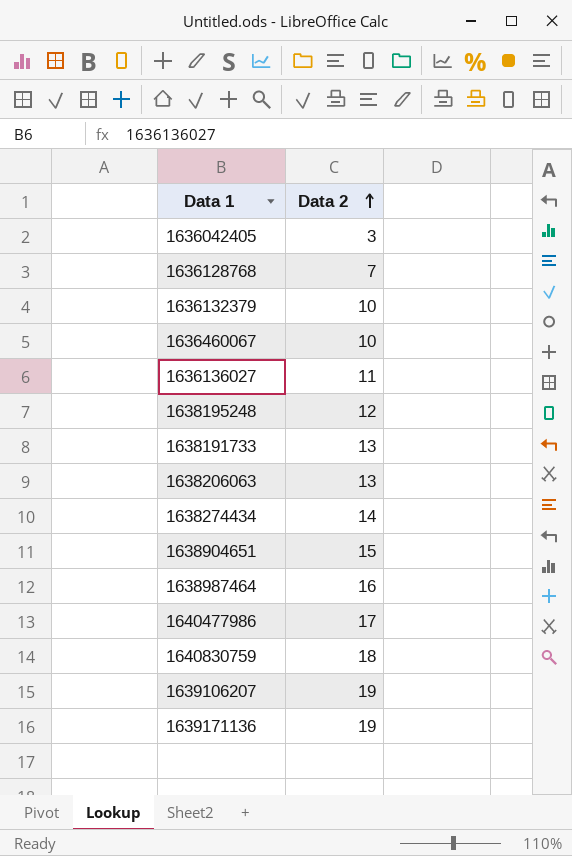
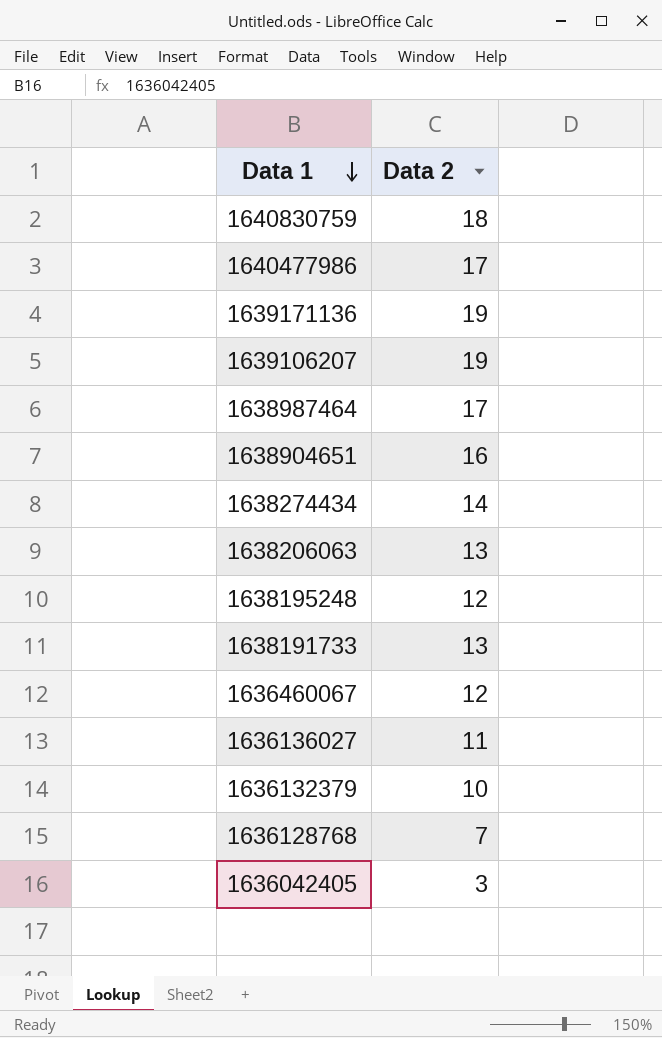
row order: Data 2 ascending -> Data 1 descending
1638987464 | Data 2: 16 -> 17
1638904651 | Data 2: 15 -> 16
1636460067 | Data 2: 10 -> 12

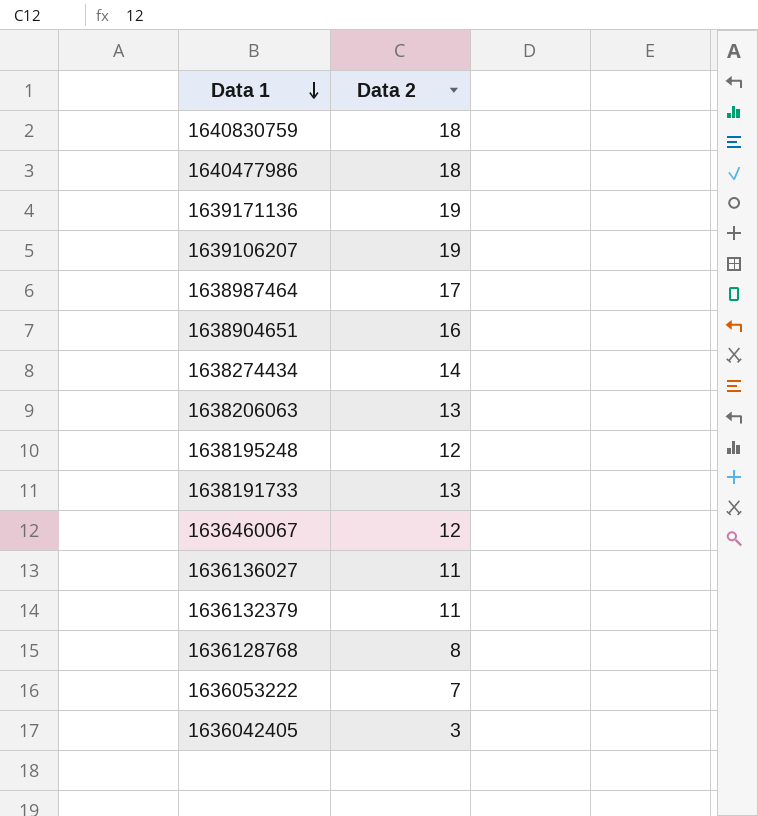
1640477986 | Data 2: 17 -> 18
1636132379 | Data 2: 10 -> 11
1636128768 | Data 2: 7 -> 8
row 1636053222: none -> 7

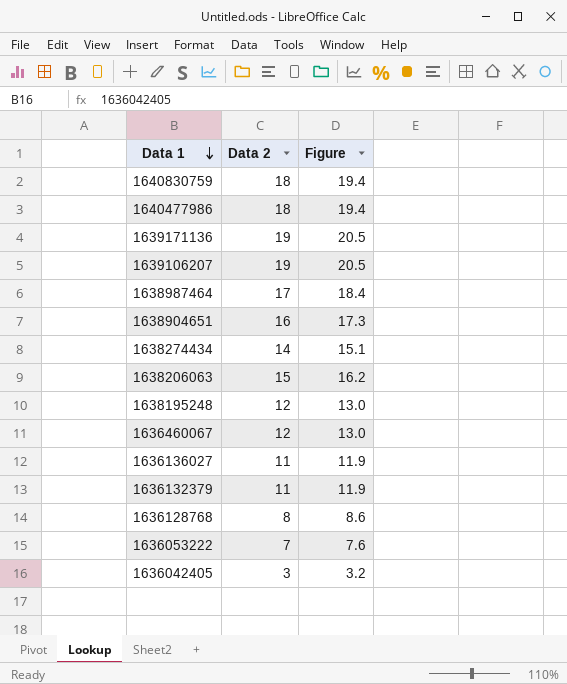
column Figure | formula: none -> [Data 2] * 1.08
row 1638191733: 13 -> none
1638206063 | Data 2: 13 -> 15

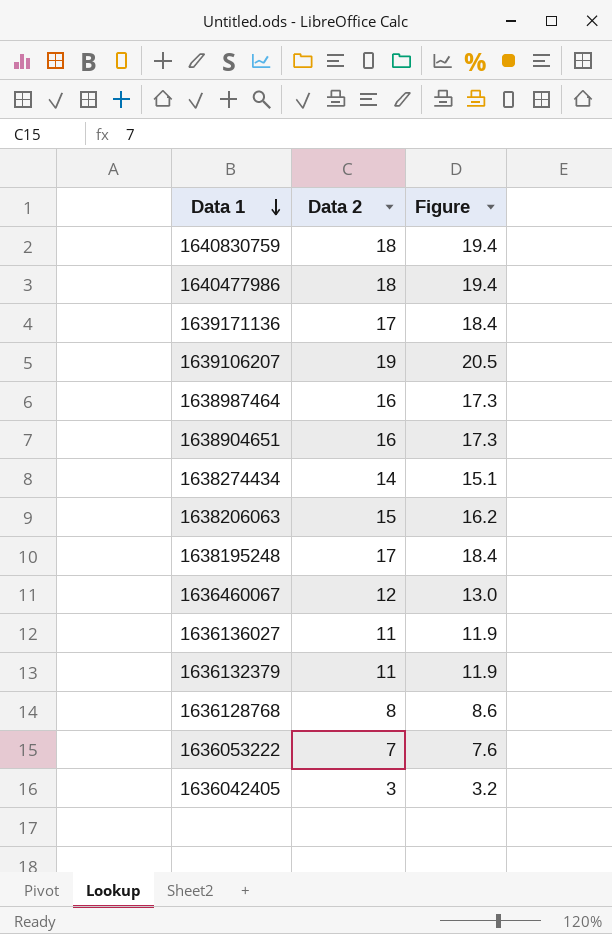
1639171136 | Data 2: 19 -> 17
1639171136 | Figure: 20.5 -> 18.4
1638987464 | Data 2: 17 -> 16
1638987464 | Figure: 18.4 -> 17.3
1638195248 | Data 2: 12 -> 17
1638195248 | Figure: 13.0 -> 18.4

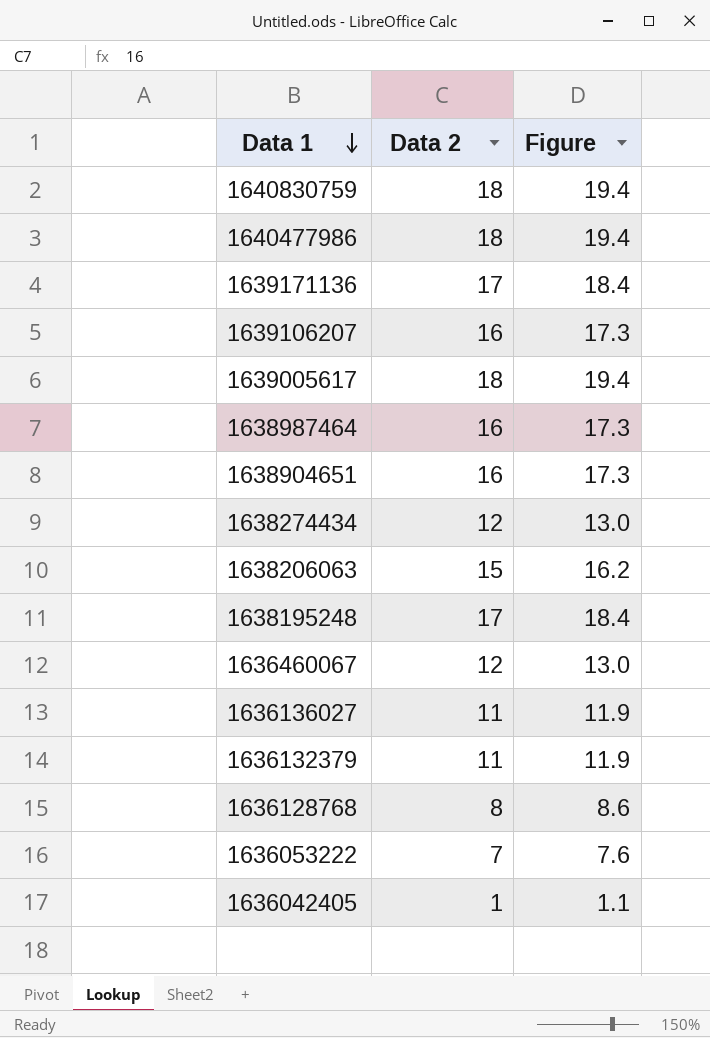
1639106207 | Data 2: 19 -> 16
1639106207 | Figure: 20.5 -> 17.3
row 1639005617: none -> 18 | 19.4
1638274434 | Data 2: 14 -> 12
1638274434 | Figure: 15.1 -> 13.0
1636042405 | Data 2: 3 -> 1
1636042405 | Figure: 3.2 -> 1.1

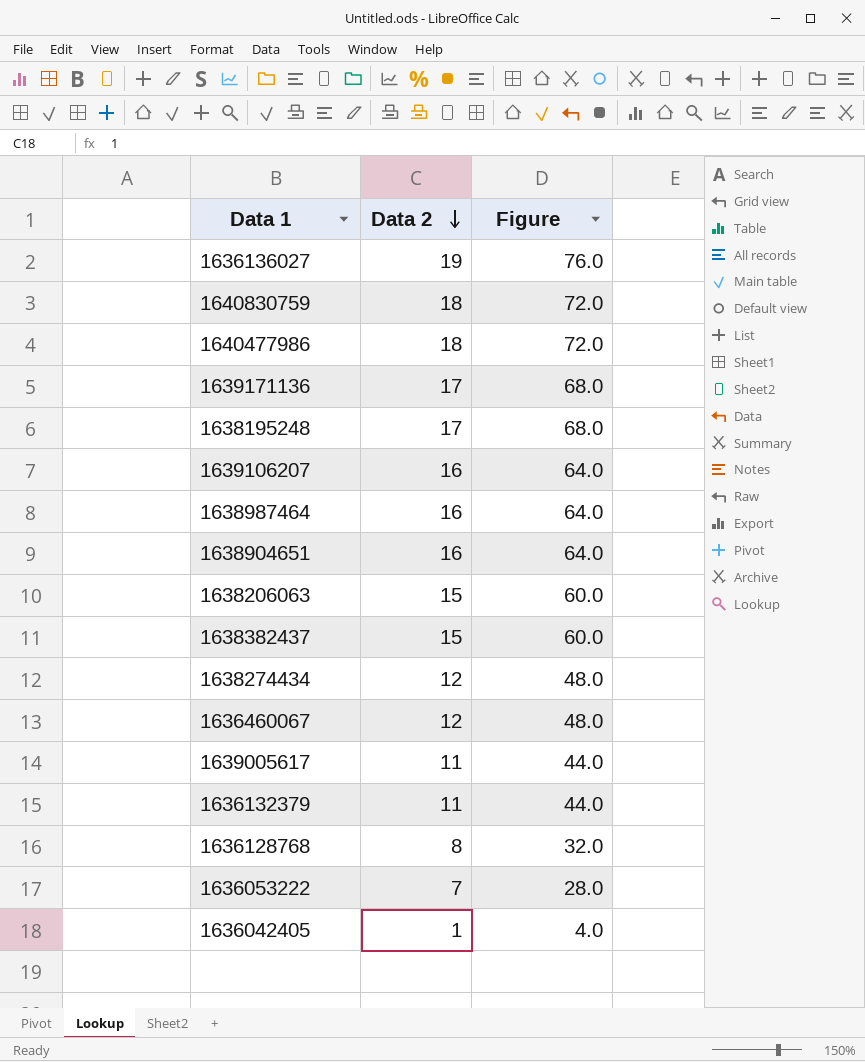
row order: Data 1 descending -> Data 2 descending
column Figure | formula: [Data 2] * 1.08 -> [Data 2] * 4
1636136027 | Data 2: 11 -> 19
row 1638382437: none -> 15 | 60.0
1639005617 | Data 2: 18 -> 11

